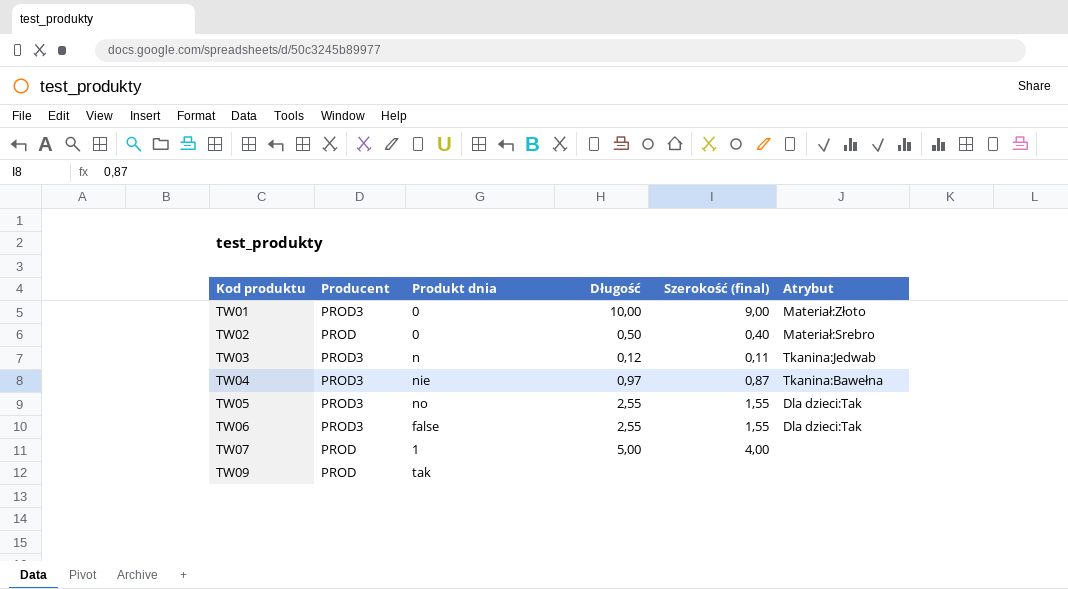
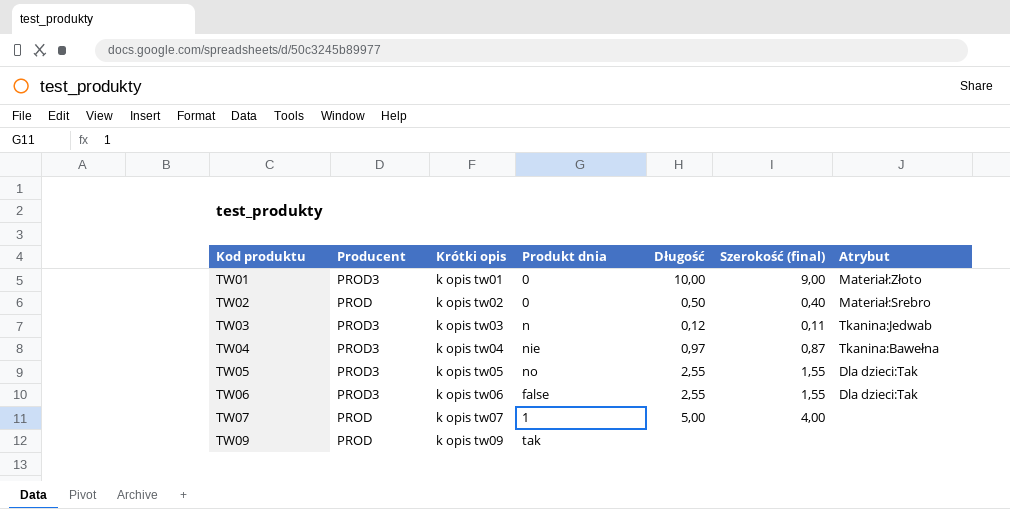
column Krótki opis | position: none -> 3

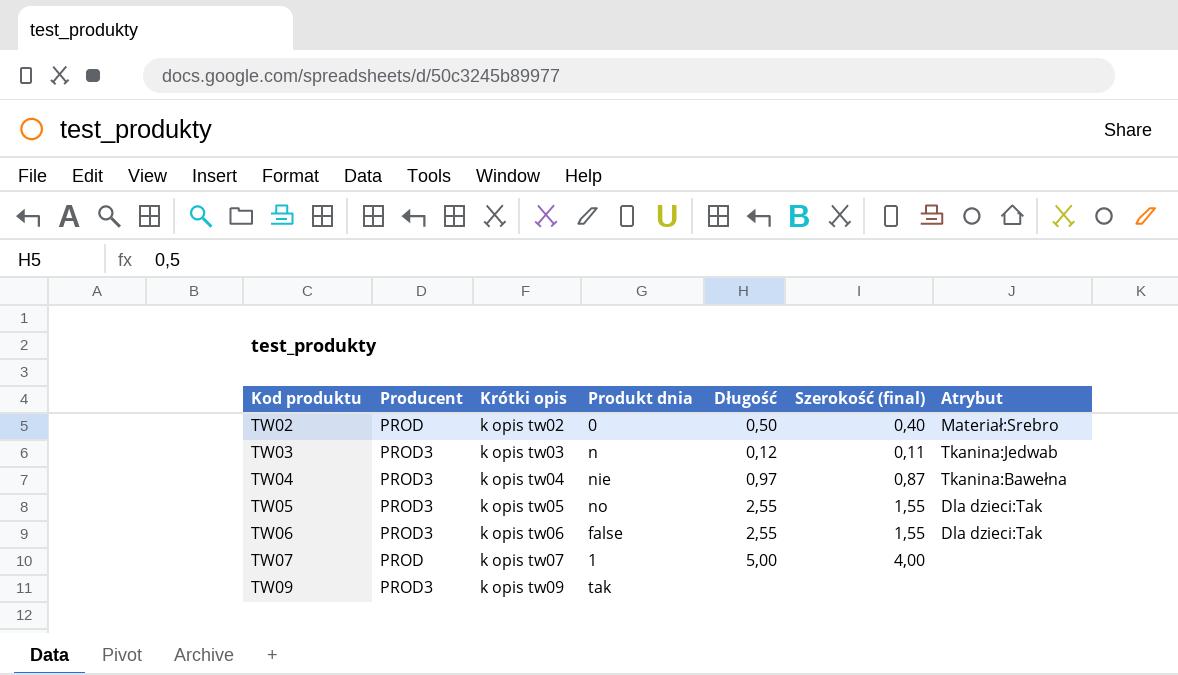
row TW01: PROD3 | k opis tw01 | 0 | 10,00 | 9,00 | Materiał:Złoto -> none
TW09 | Producent: PROD -> PROD3

